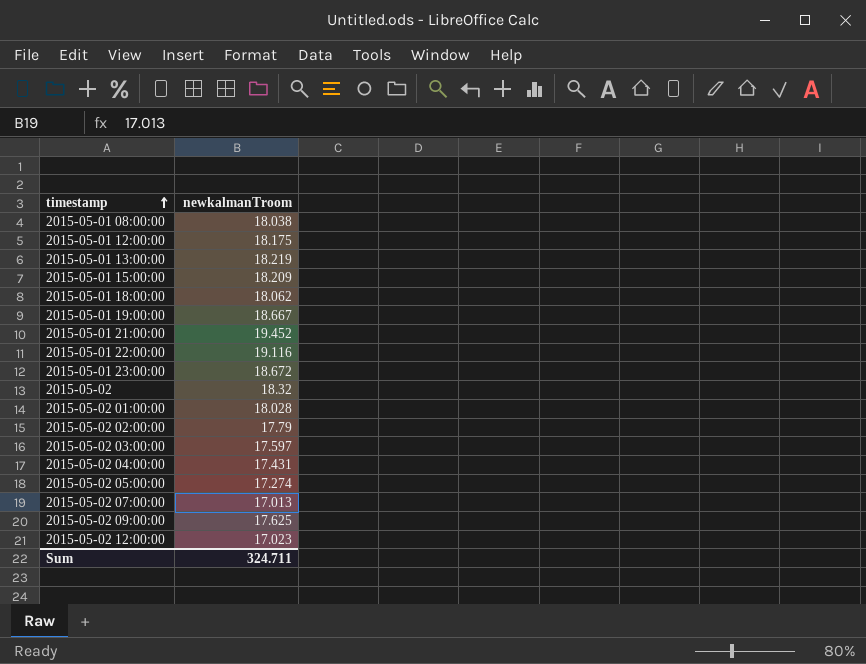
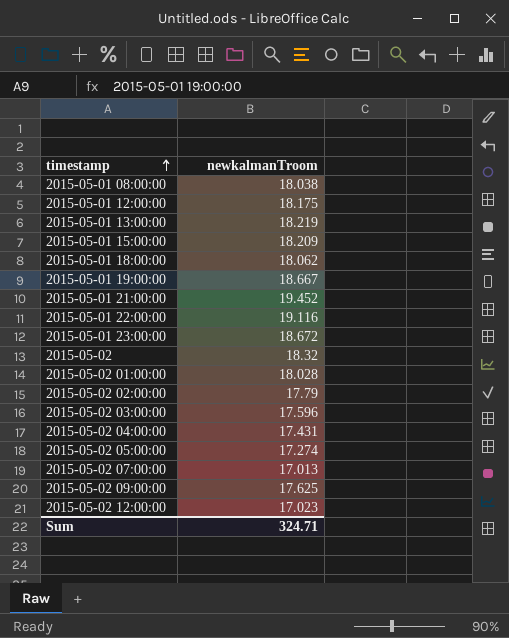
2015-05-02 03:00:00 | newkalmanTroom: 17.597 -> 17.596
Sum | newkalmanTroom: 324.711 -> 324.71

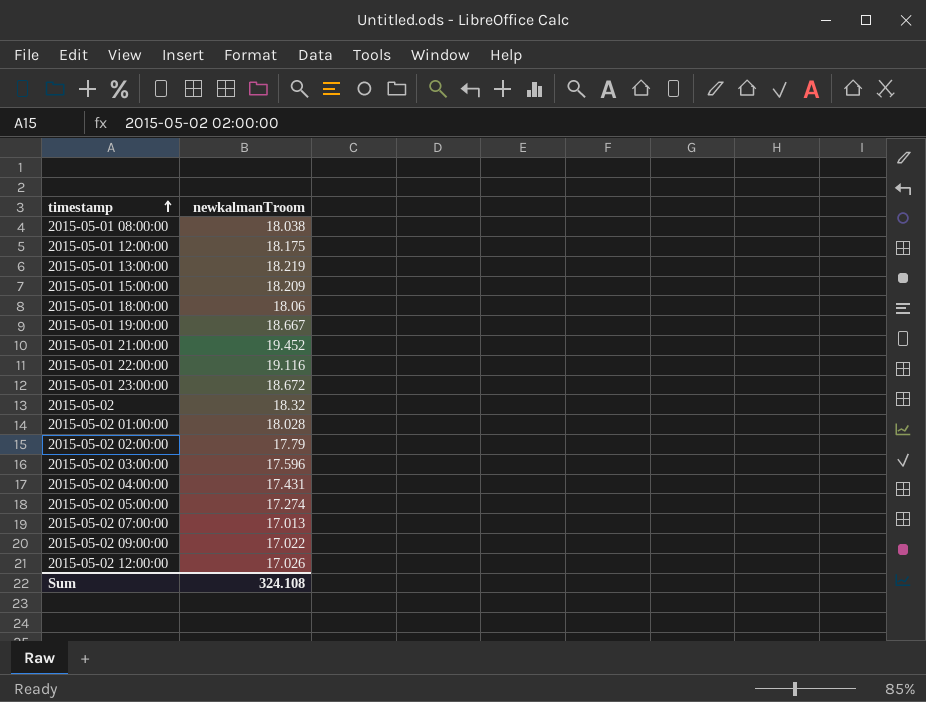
2015-05-01 18:00:00 | newkalmanTroom: 18.062 -> 18.06
2015-05-02 09:00:00 | newkalmanTroom: 17.625 -> 17.022
2015-05-02 12:00:00 | newkalmanTroom: 17.023 -> 17.026
Sum | newkalmanTroom: 324.71 -> 324.108

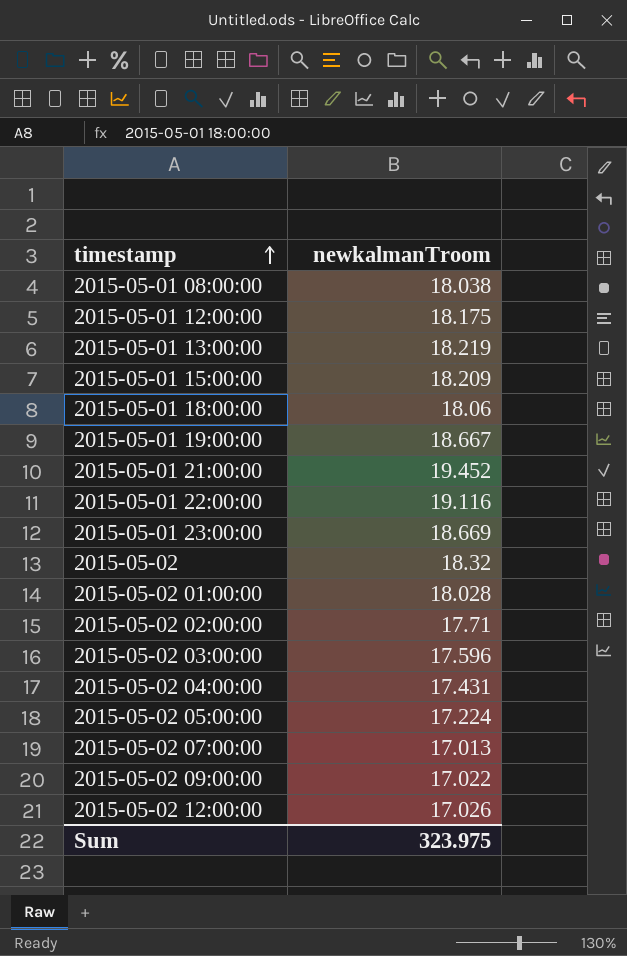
2015-05-01 23:00:00 | newkalmanTroom: 18.672 -> 18.669
2015-05-02 02:00:00 | newkalmanTroom: 17.79 -> 17.71
2015-05-02 05:00:00 | newkalmanTroom: 17.274 -> 17.224
Sum | newkalmanTroom: 324.108 -> 323.975

